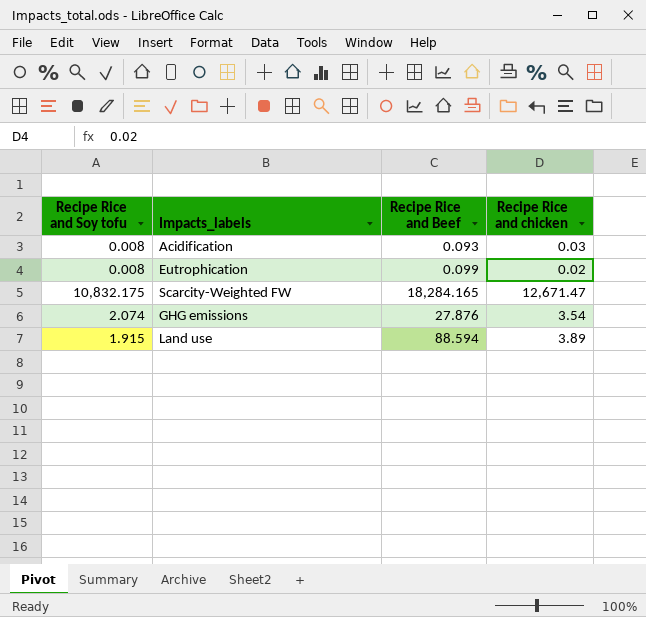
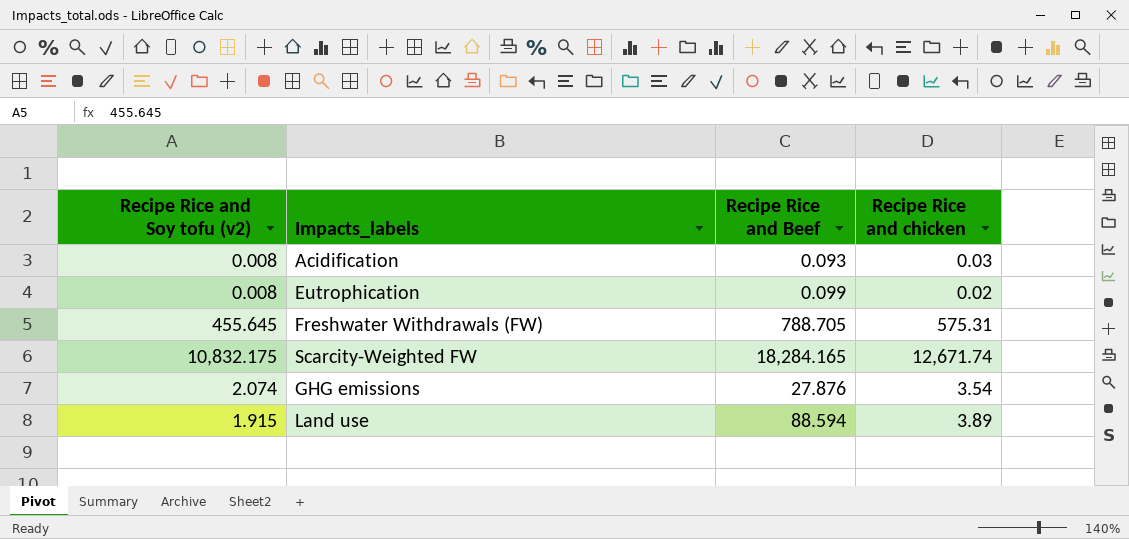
column name: Recipe Rice and Soy tofu -> Recipe Rice and Soy tofu (v2)
row Freshwater Withdrawals (FW): none -> 455.645 | 788.705 | 575.31
Scarcity-Weighted FW | Recipe Rice and chicken: 12,671.47 -> 12,671.74

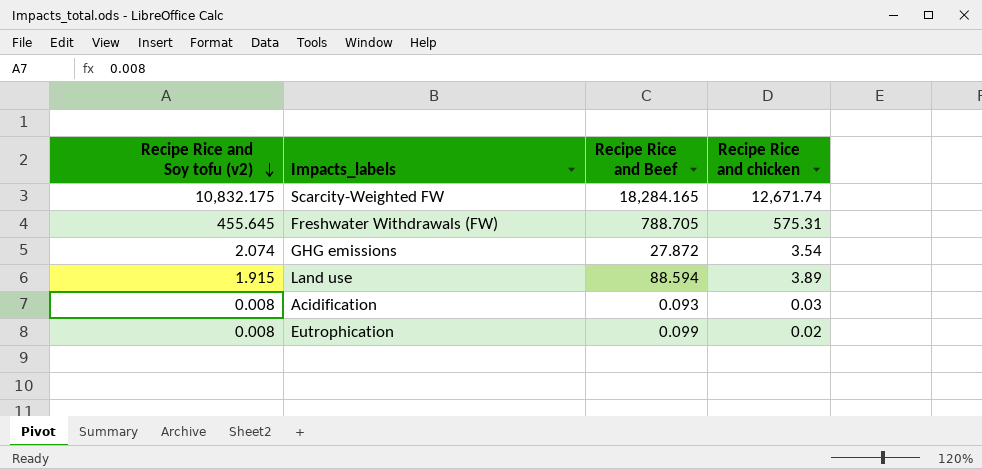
row order: none -> Recipe Rice and Soy tofu (v2) descending
GHG emissions | Recipe Rice and Beef: 27.876 -> 27.872

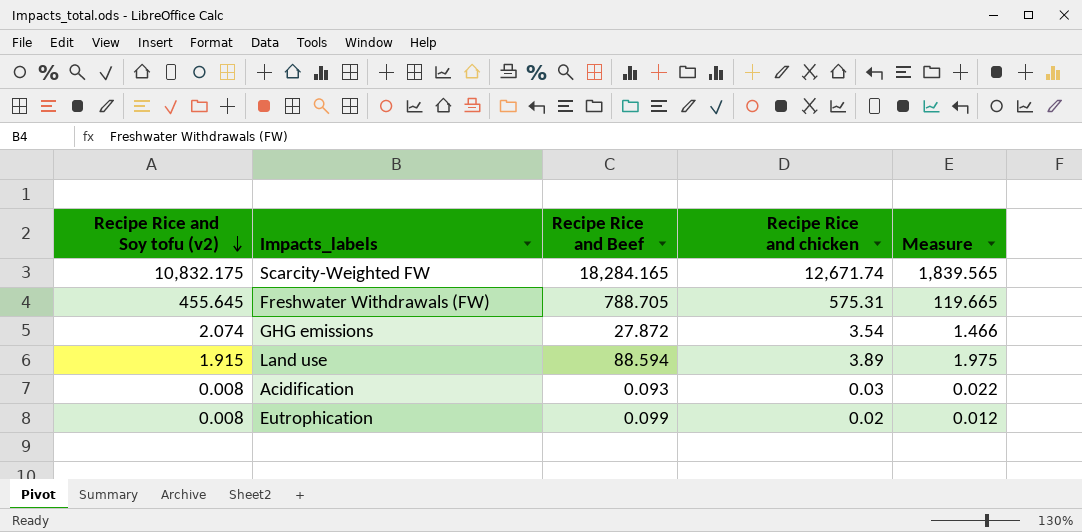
column Measure | formula: none -> [Recipe Rice and chicken] - [Recipe Rice and Soy tofu (v2)]

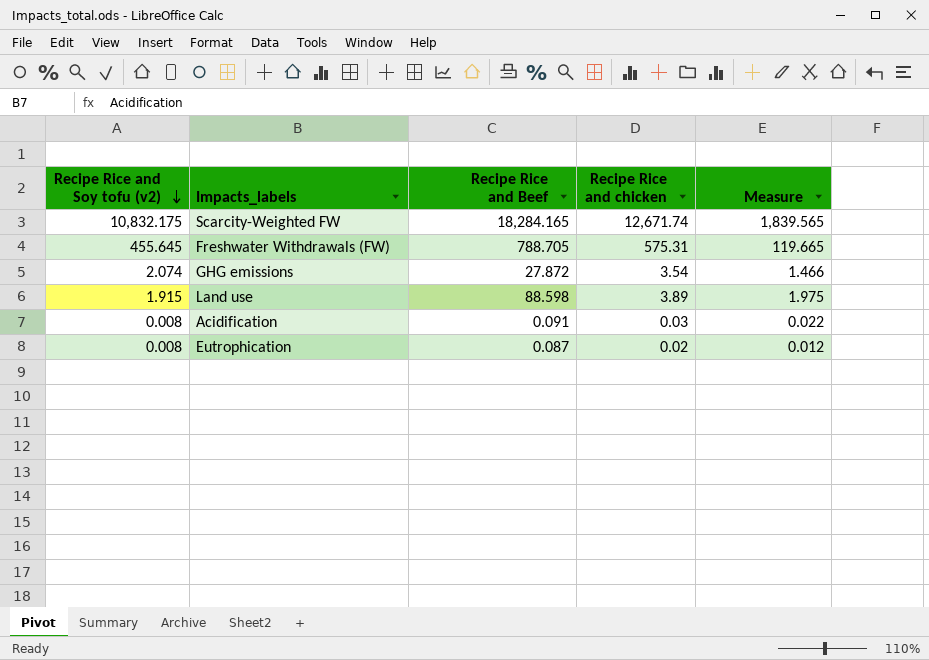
Land use | Recipe Rice and Beef: 88.594 -> 88.598
Acidification | Recipe Rice and Beef: 0.093 -> 0.091
Eutrophication | Recipe Rice and Beef: 0.099 -> 0.087

